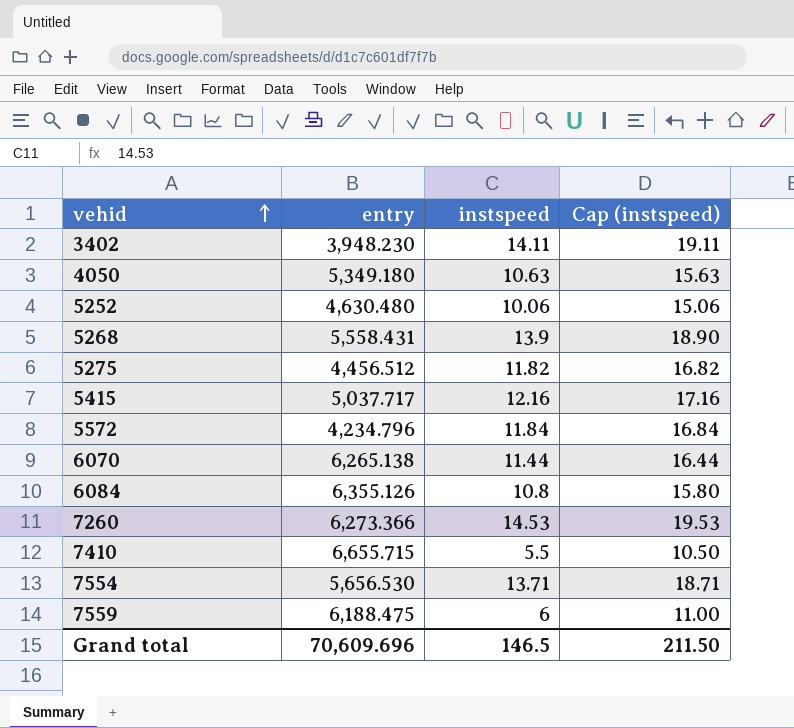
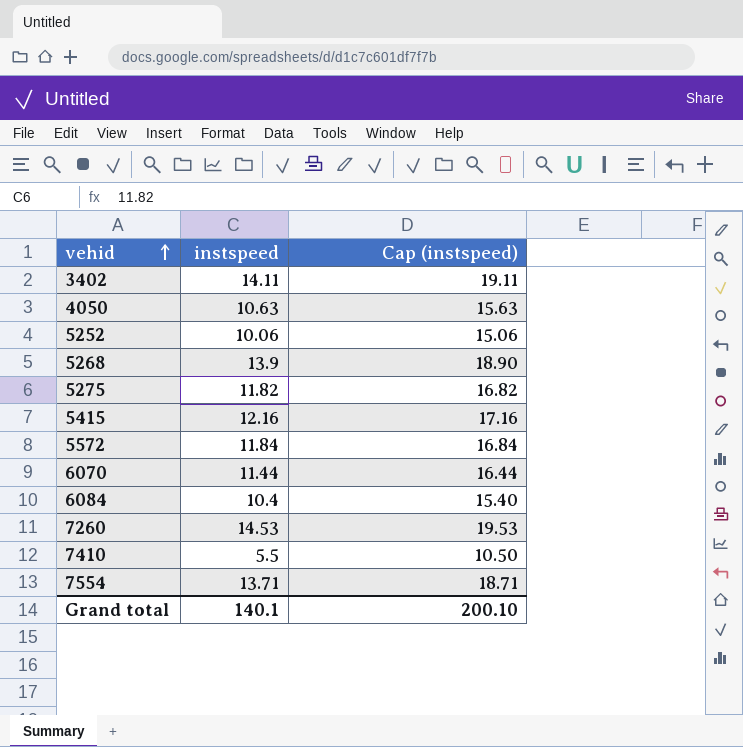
column entry | position: 2 -> none
row 7559: 6,188.475 | 6 | 11.00 -> none
6084 | instspeed: 10.8 -> 10.4
6084 | Cap (instspeed): 15.80 -> 15.40
Grand total | instspeed: 146.5 -> 140.1
Grand total | Cap (instspeed): 211.50 -> 200.10

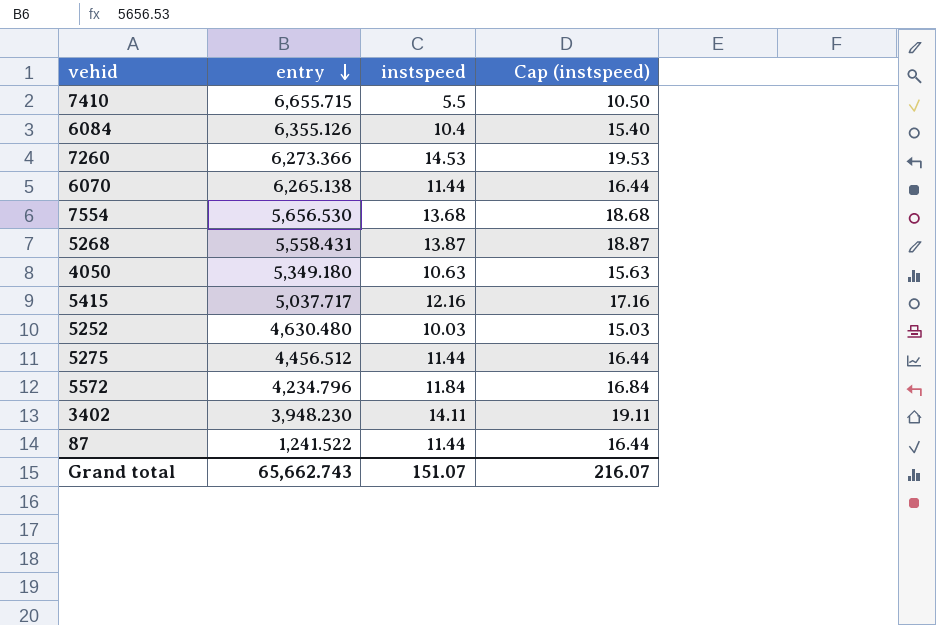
row order: vehid ascending -> entry descending
column entry | position: none -> 2
7554 | instspeed: 13.71 -> 13.68
7554 | Cap (instspeed): 18.71 -> 18.68
5268 | instspeed: 13.9 -> 13.87
5268 | Cap (instspeed): 18.90 -> 18.87
5252 | instspeed: 10.06 -> 10.03
5252 | Cap (instspeed): 15.06 -> 15.03
5275 | instspeed: 11.82 -> 11.44
5275 | Cap (instspeed): 16.82 -> 16.44
row 87: none -> 1,241.522 | 11.44 | 16.44
Grand total | instspeed: 140.1 -> 151.07
Grand total | Cap (instspeed): 200.10 -> 216.07

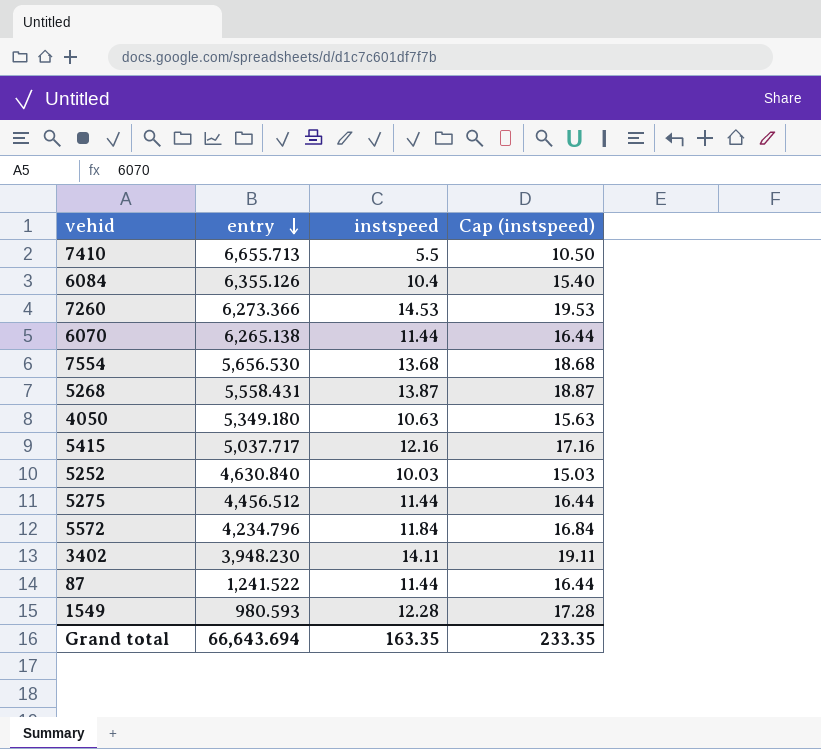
7410 | entry: 6,655.715 -> 6,655.713
5252 | entry: 4,630.480 -> 4,630.840
row 1549: none -> 980.593 | 12.28 | 17.28
Grand total | entry: 65,662.743 -> 66,643.694
Grand total | instspeed: 151.07 -> 163.35
Grand total | Cap (instspeed): 216.07 -> 233.35

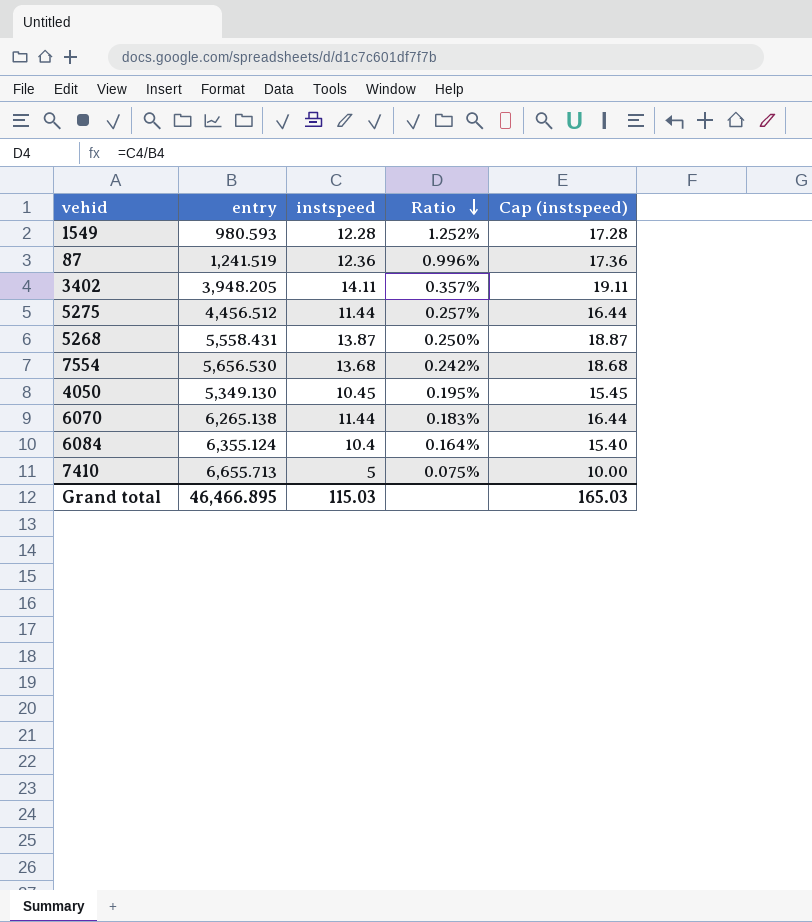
row order: entry descending -> Ratio descending
column Ratio | formula: none -> [instspeed] / [entry]
row 7260: 6,273.366 | 14.53 | 19.53 -> none
row 5415: 5,037.717 | 12.16 | 17.16 -> none
row 5252: 4,630.840 | 10.03 | 15.03 -> none
row 5572: 4,234.796 | 11.84 | 16.84 -> none
87 | entry: 1,241.522 -> 1,241.519
87 | instspeed: 11.44 -> 12.36
87 | Cap (instspeed): 16.44 -> 17.36
3402 | entry: 3,948.230 -> 3,948.205
4050 | entry: 5,349.180 -> 5,349.130
4050 | instspeed: 10.63 -> 10.45
4050 | Cap (instspeed): 15.63 -> 15.45
6084 | entry: 6,355.126 -> 6,355.124
7410 | instspeed: 5.5 -> 5
7410 | Cap (instspeed): 10.50 -> 10.00
Grand total | entry: 66,643.694 -> 46,466.895
Grand total | instspeed: 163.35 -> 115.03
Grand total | Cap (instspeed): 233.35 -> 165.03

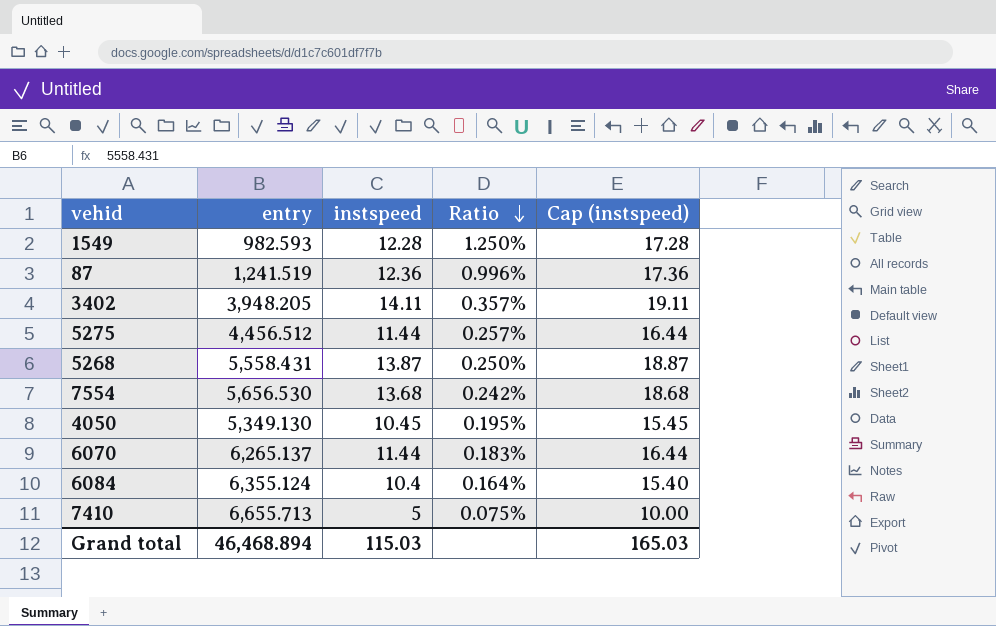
1549 | entry: 980.593 -> 982.593
1549 | Ratio: 1.252% -> 1.250%
6070 | entry: 6,265.138 -> 6,265.137
Grand total | entry: 46,466.895 -> 46,468.894

